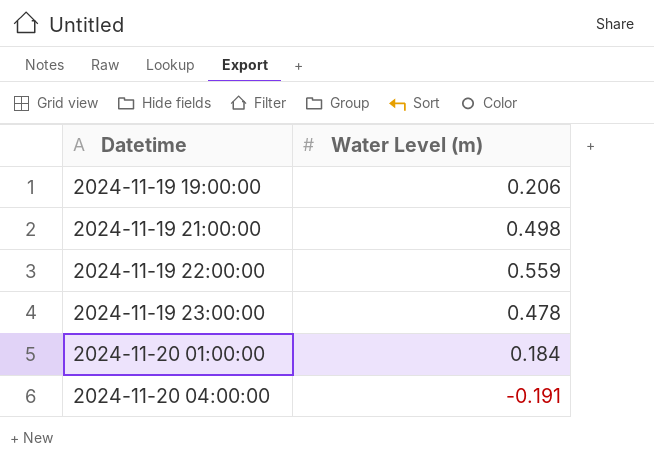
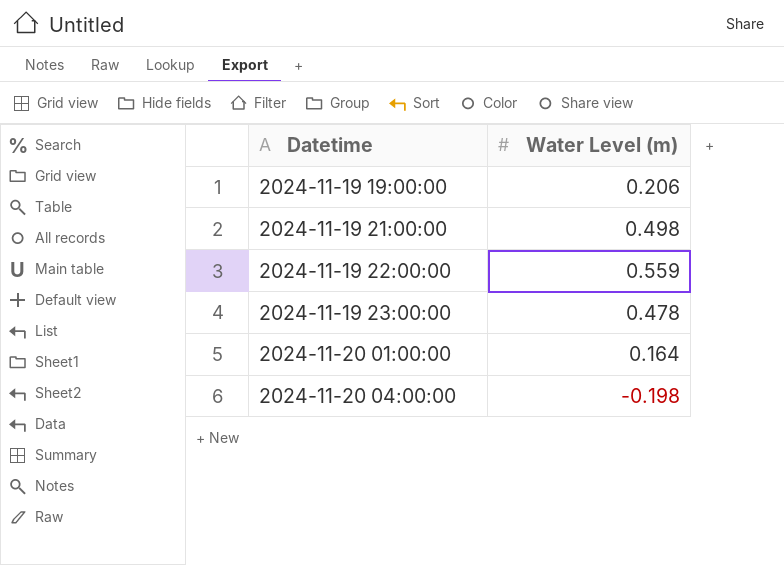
2024-11-20 01:00:00 | Water Level (m): 0.184 -> 0.164
2024-11-20 04:00:00 | Water Level (m): -0.191 -> -0.198

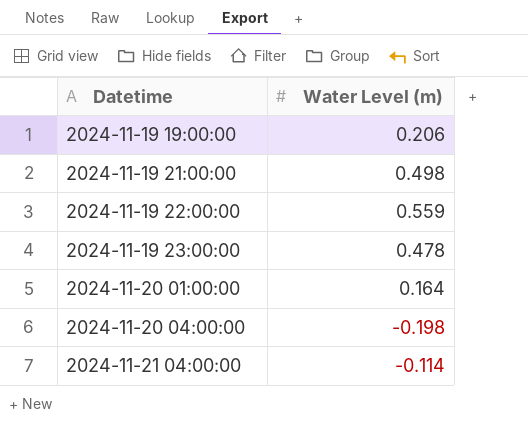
row 2024-11-21 04:00:00: none -> -0.114

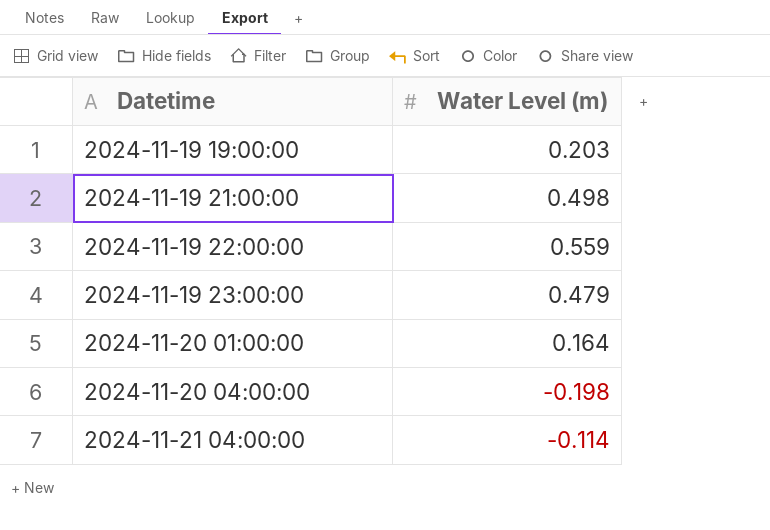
2024-11-19 19:00:00 | Water Level (m): 0.206 -> 0.203
2024-11-19 23:00:00 | Water Level (m): 0.478 -> 0.479

